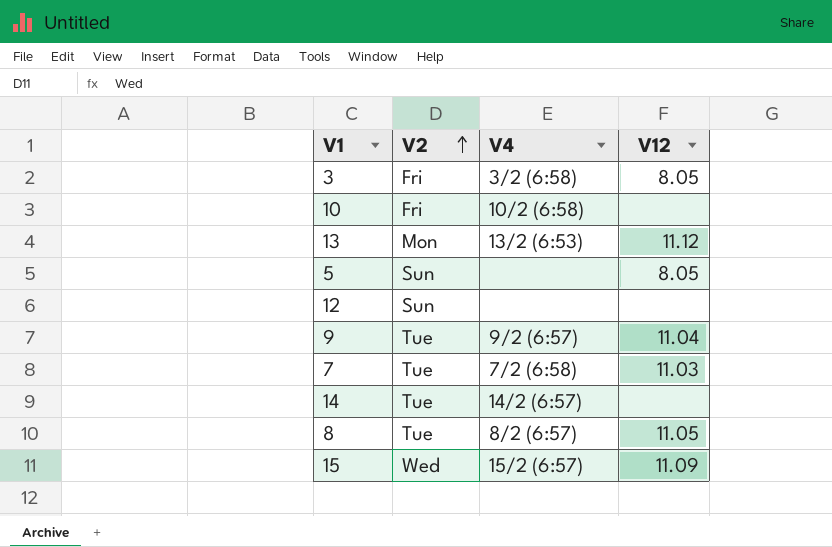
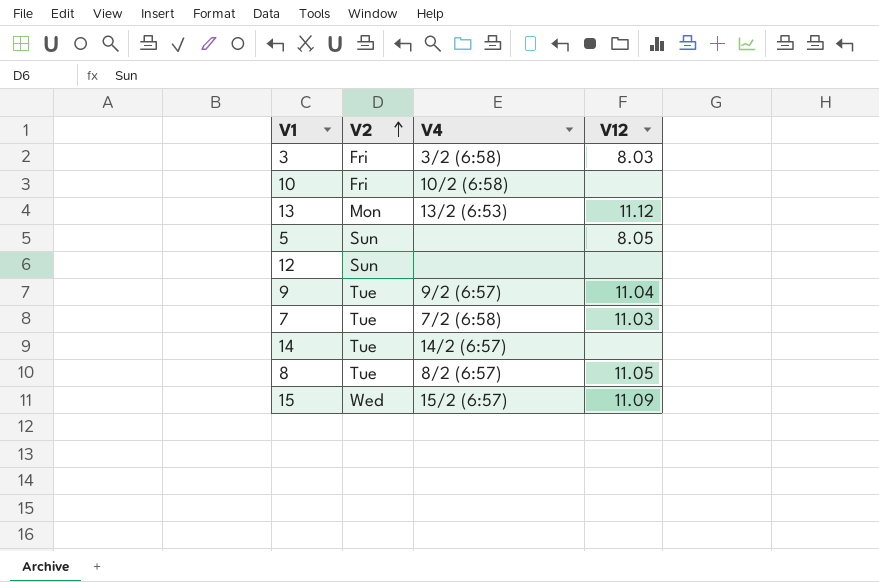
3 | V12: 8.05 -> 8.03

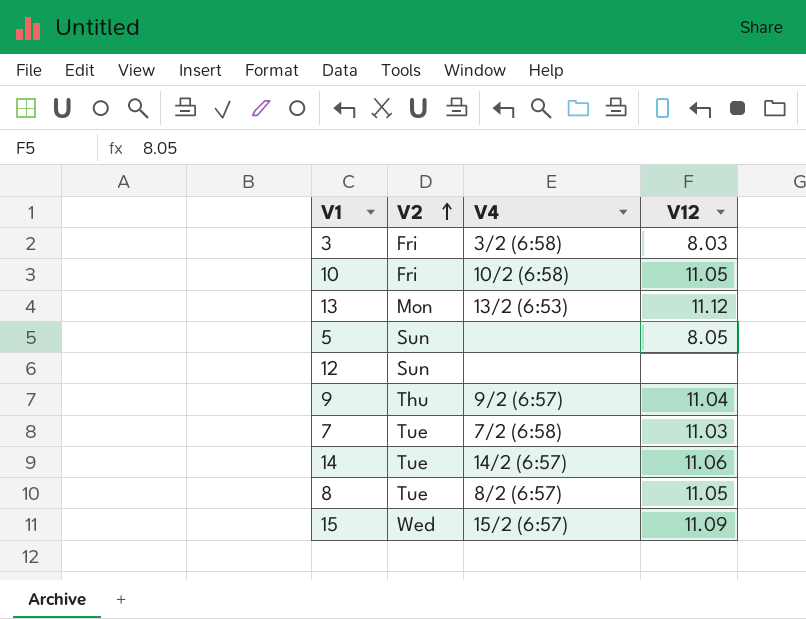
10 | V12: none -> 11.05
9 | V2: Tue -> Thu
14 | V12: none -> 11.06

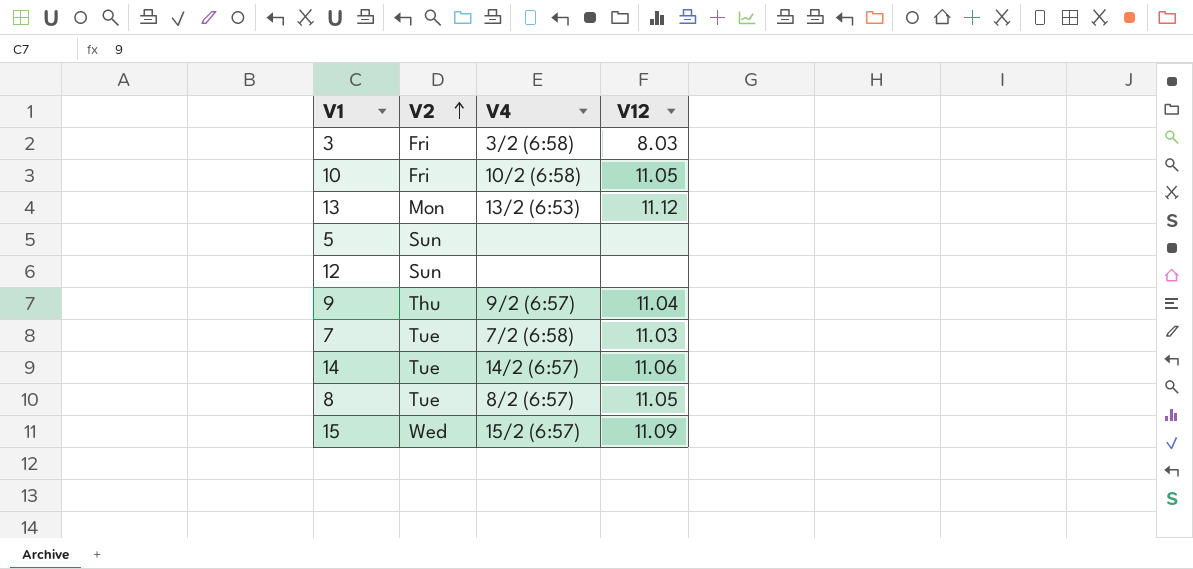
5 | V12: 8.05 -> none

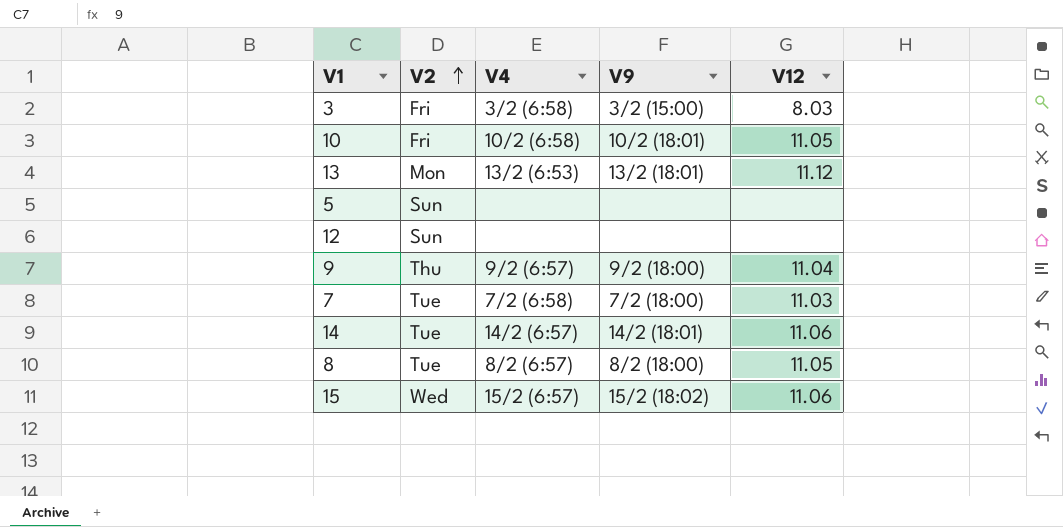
column V9 | position: none -> 4
15 | V12: 11.09 -> 11.06

